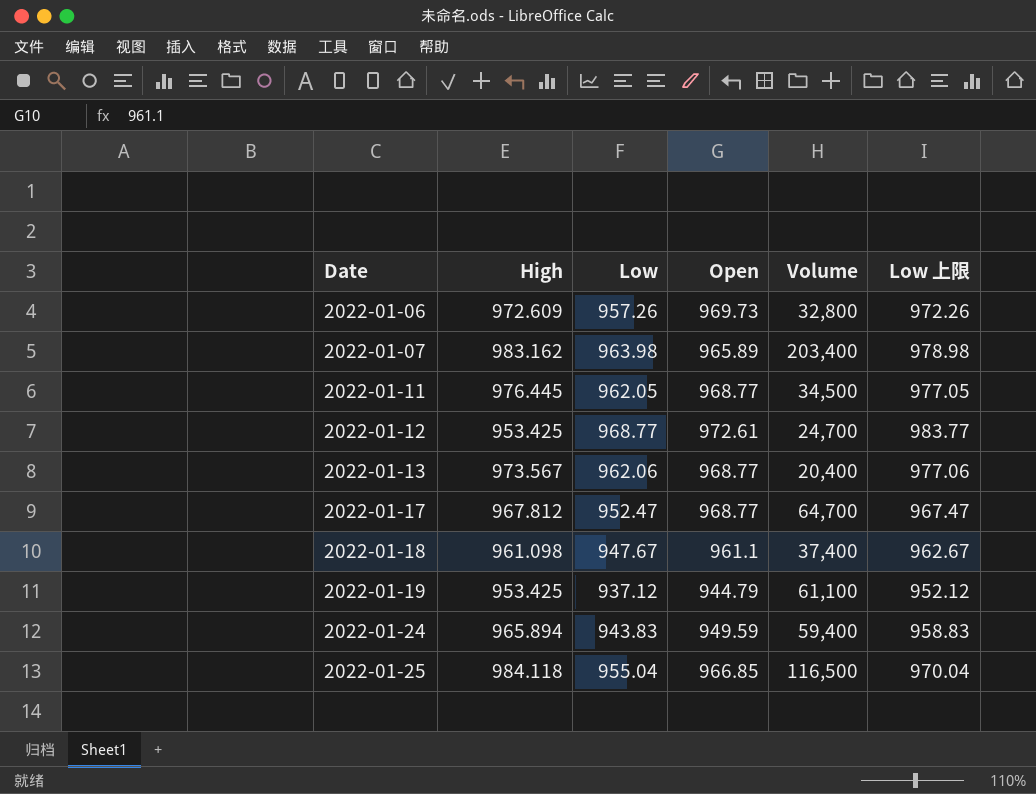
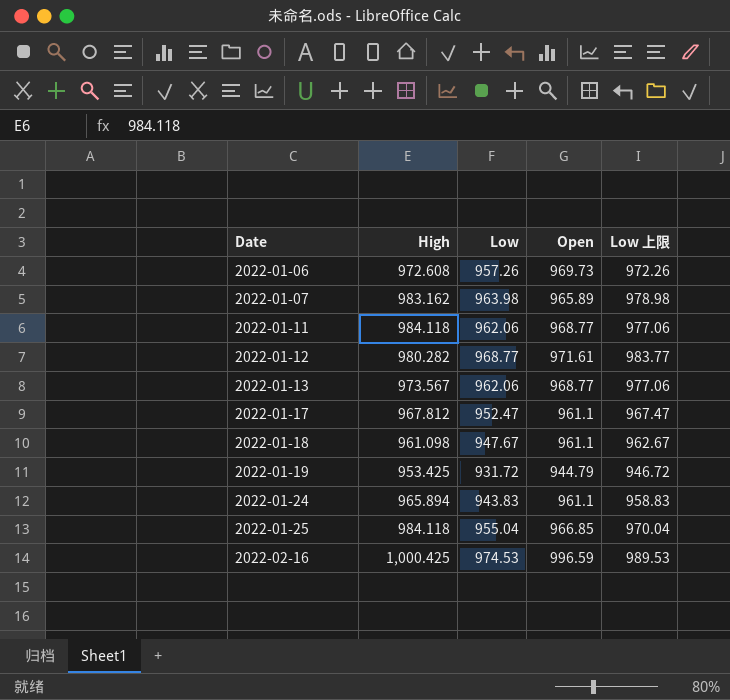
column Volume | position: 5 -> none
2022-01-06 | High: 972.609 -> 972.608
2022-01-11 | High: 976.445 -> 984.118
2022-01-11 | Low: 962.05 -> 962.06
2022-01-11 | Low 上限: 977.05 -> 977.06
2022-01-12 | High: 953.425 -> 980.282
2022-01-12 | Open: 972.61 -> 971.61
2022-01-17 | Open: 968.77 -> 961.1
2022-01-19 | Low: 937.12 -> 931.72
2022-01-19 | Low 上限: 952.12 -> 946.72
2022-01-24 | Open: 949.59 -> 961.1
row 2022-02-16: none -> 1,000.425 | 974.53 | 996.59 | 989.53

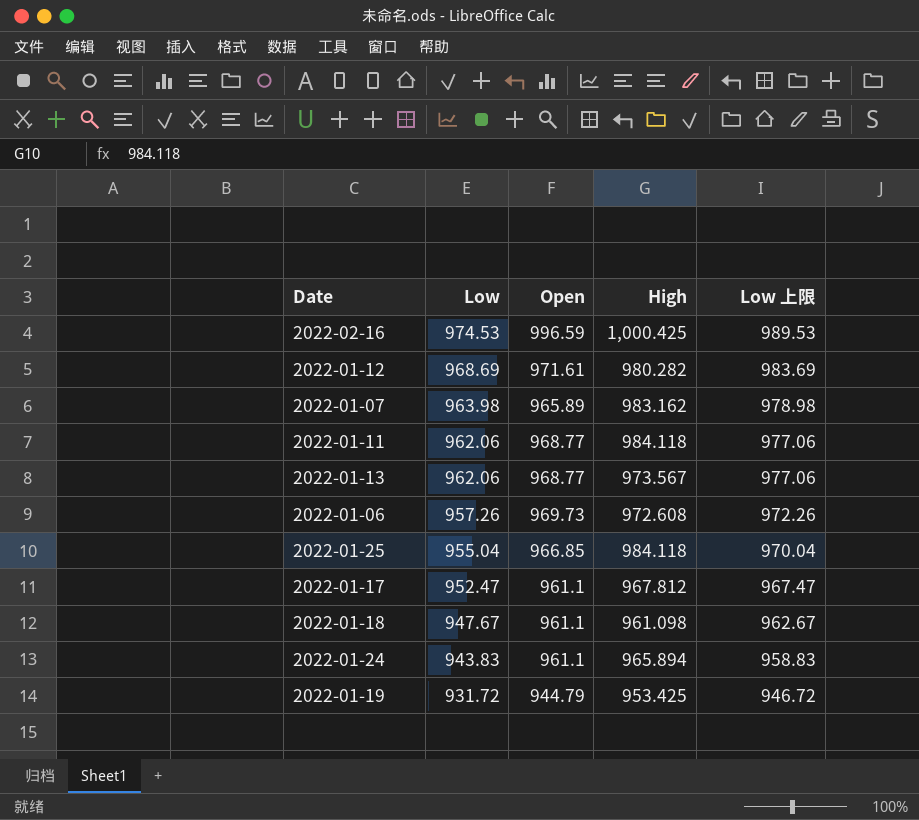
row order: Date ascending -> Low descending
column High | position: 2 -> 4
2022-01-12 | Low: 968.77 -> 968.69
2022-01-12 | Low 上限: 983.77 -> 983.69

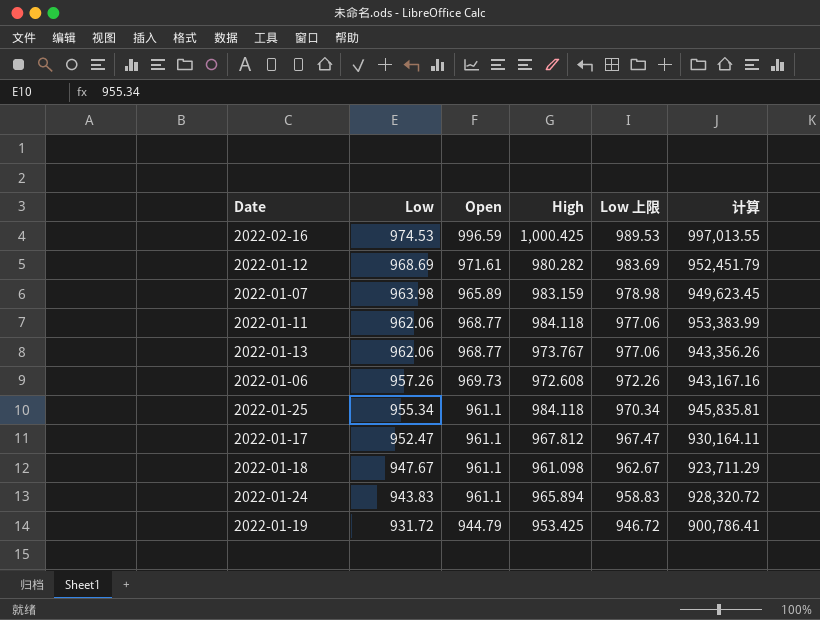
column 计算 | formula: none -> [Open] * [High]
2022-01-07 | High: 983.162 -> 983.159
2022-01-13 | High: 973.567 -> 973.767
2022-01-25 | Low: 955.04 -> 955.34
2022-01-25 | Open: 966.85 -> 961.1
2022-01-25 | Low 上限: 970.04 -> 970.34

